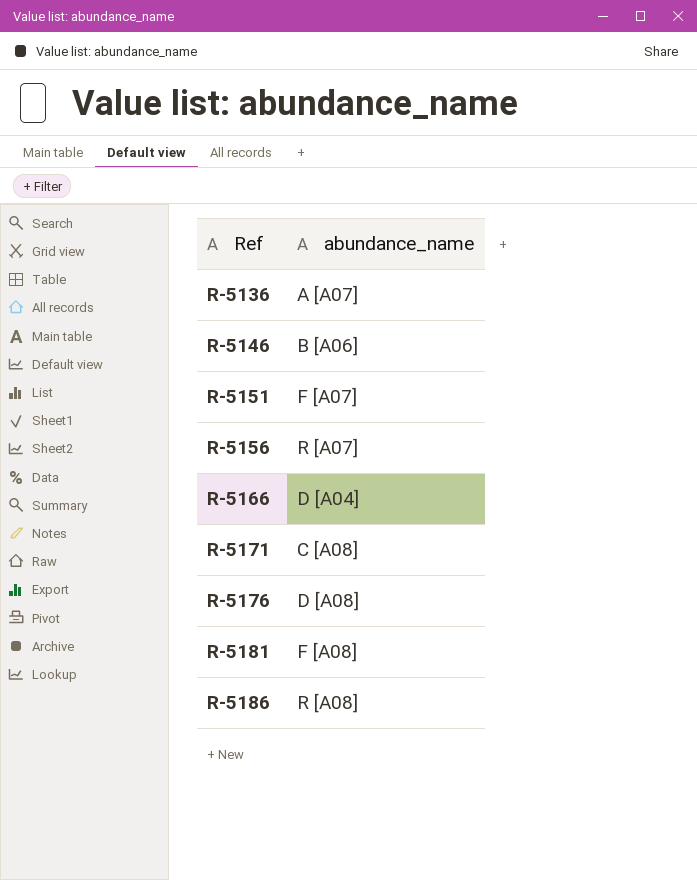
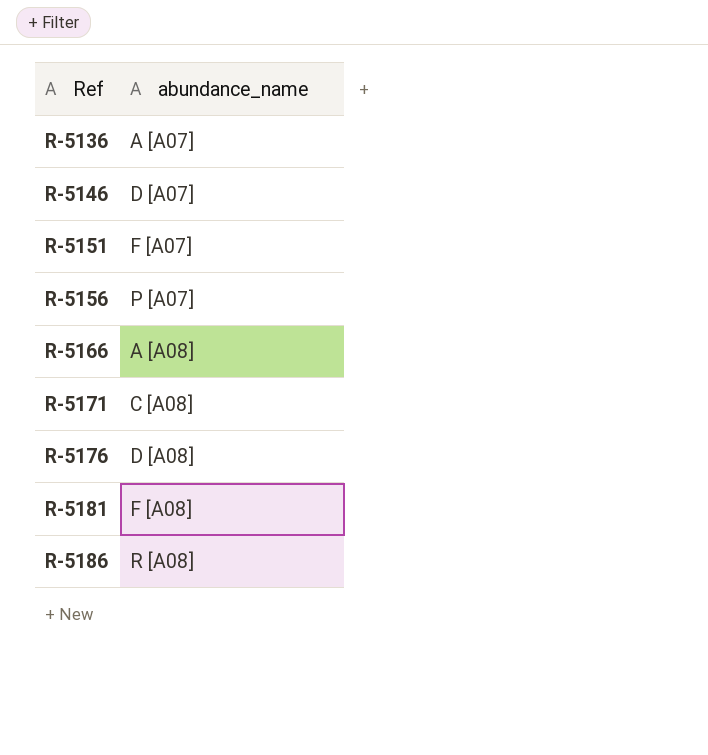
R-5146 | abundance_name: B [A06] -> D [A07]
R-5156 | abundance_name: R [A07] -> P [A07]
R-5166 | abundance_name: D [A04] -> A [A08]

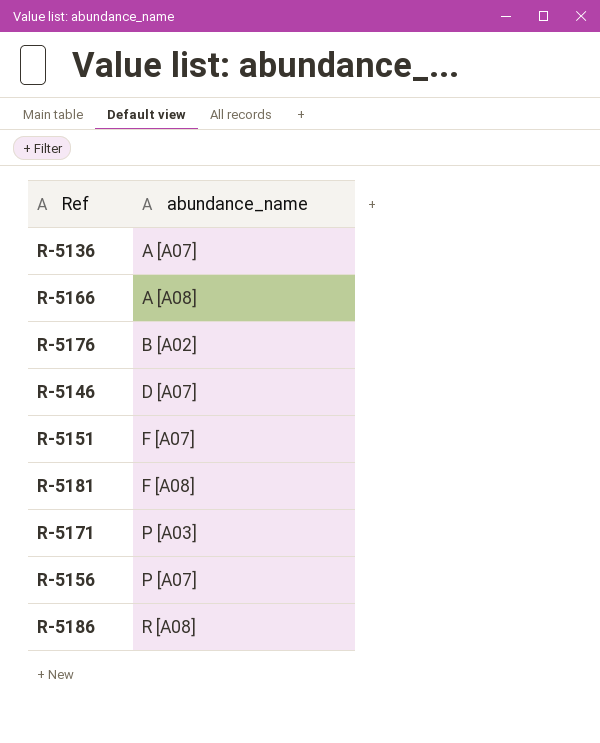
row order: Ref ascending -> abundance_name ascending
R-5176 | abundance_name: D [A08] -> B [A02]
R-5171 | abundance_name: C [A08] -> P [A03]

